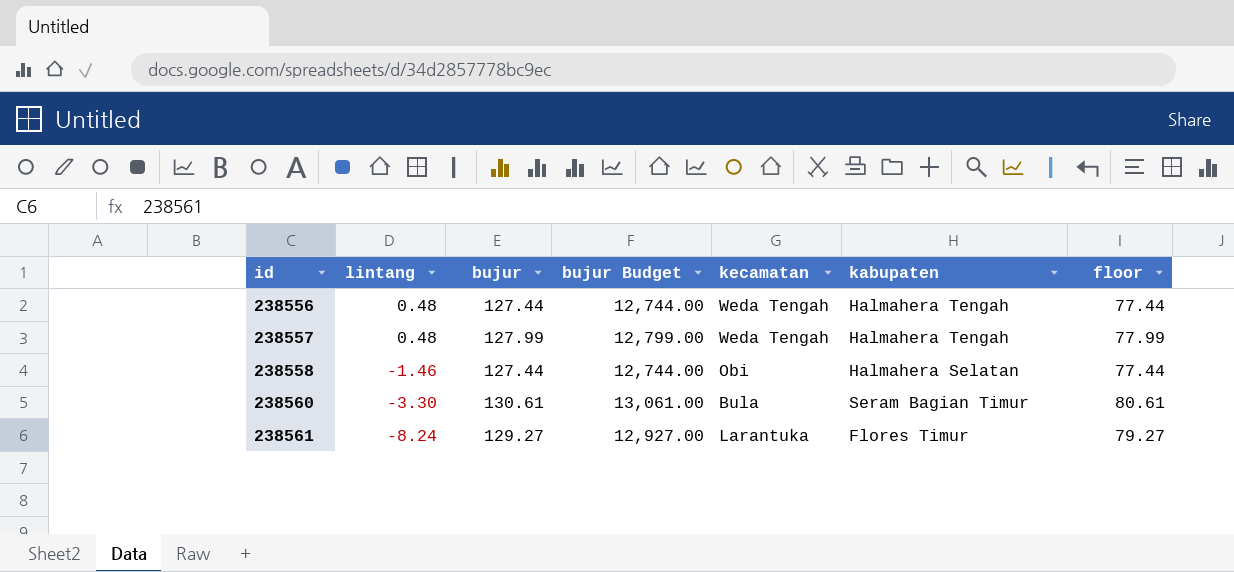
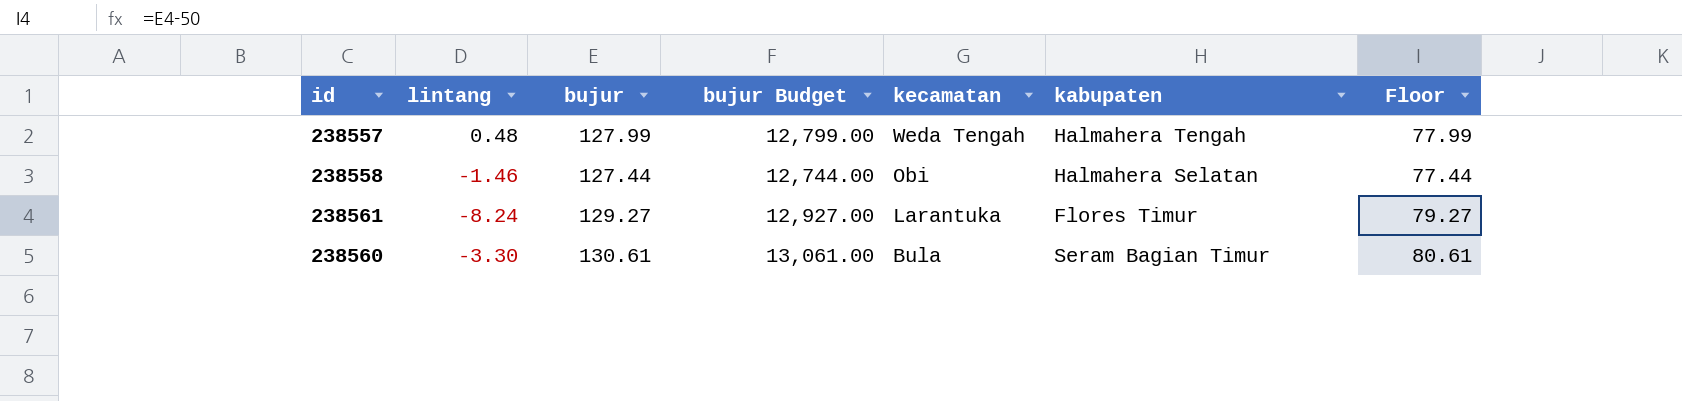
row order: id ascending -> kecamatan descending
column name: floor -> Floor
row 238556: 0.48 | 127.44 | 12,744.00 | Weda Tengah | Halmahera Tengah | 77.44 -> none

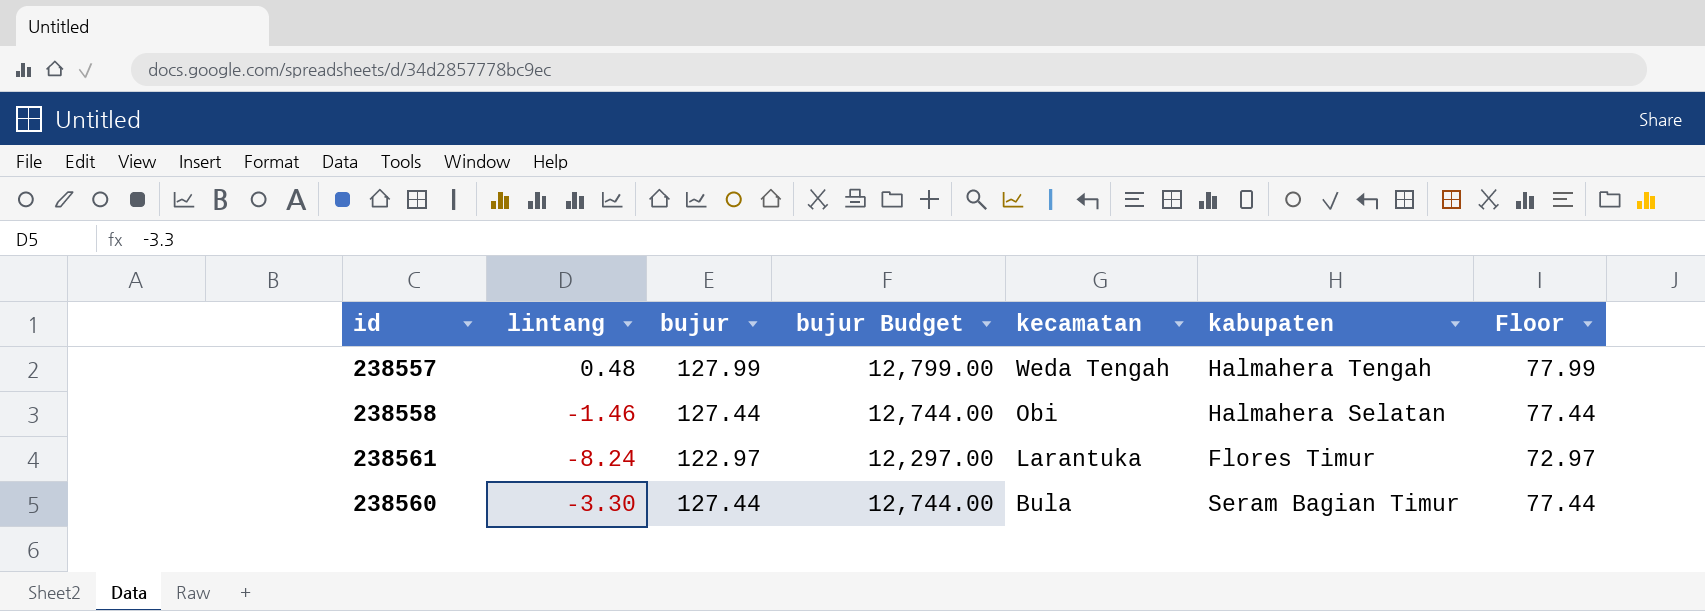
238561 | bujur: 129.27 -> 122.97
238561 | bujur Budget: 12,927.00 -> 12,297.00
238561 | Floor: 79.27 -> 72.97
238560 | bujur: 130.61 -> 127.44
238560 | bujur Budget: 13,061.00 -> 12,744.00
238560 | Floor: 80.61 -> 77.44

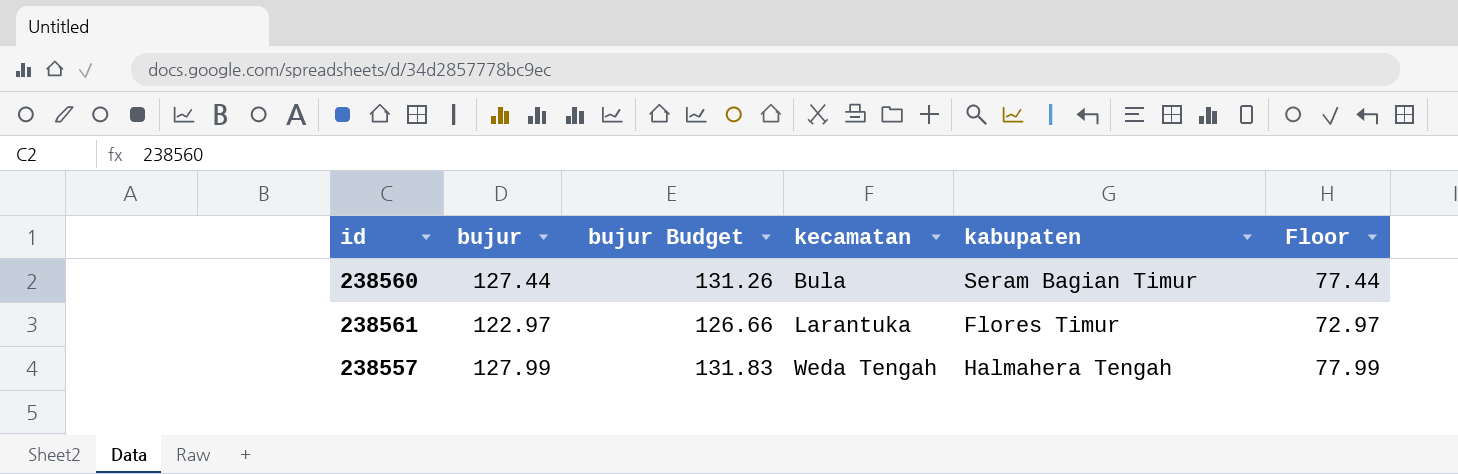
row order: kecamatan descending -> kecamatan ascending
column lintang | position: 2 -> none
column bujur Budget | formula: [bujur] * 100 -> [bujur] * 1.03
row 238558: -1.46 | 127.44 | 12,744.00 | Obi | Halmahera Selatan | 77.44 -> none

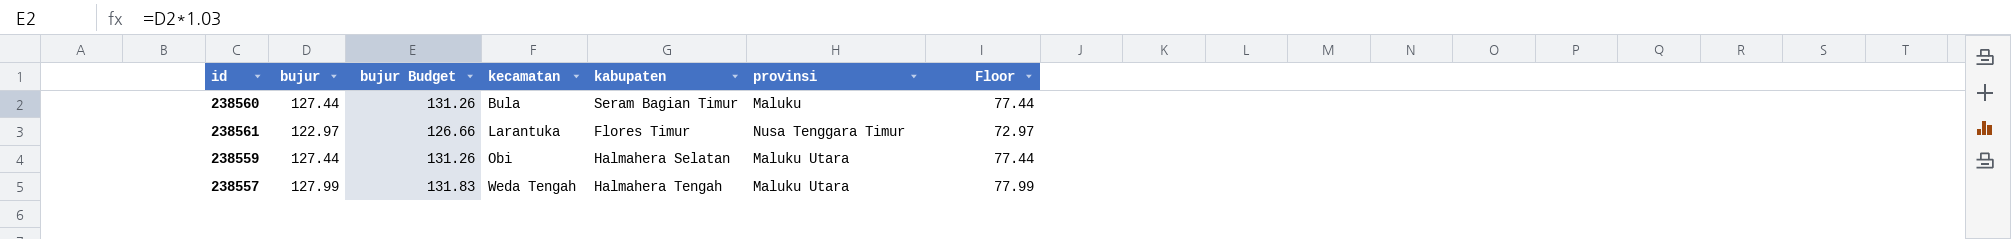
column provinsi | position: none -> 6
row 238559: none -> 127.44 | 131.26 | Obi | Halmahera Selatan | Maluku Utara | 77.44

